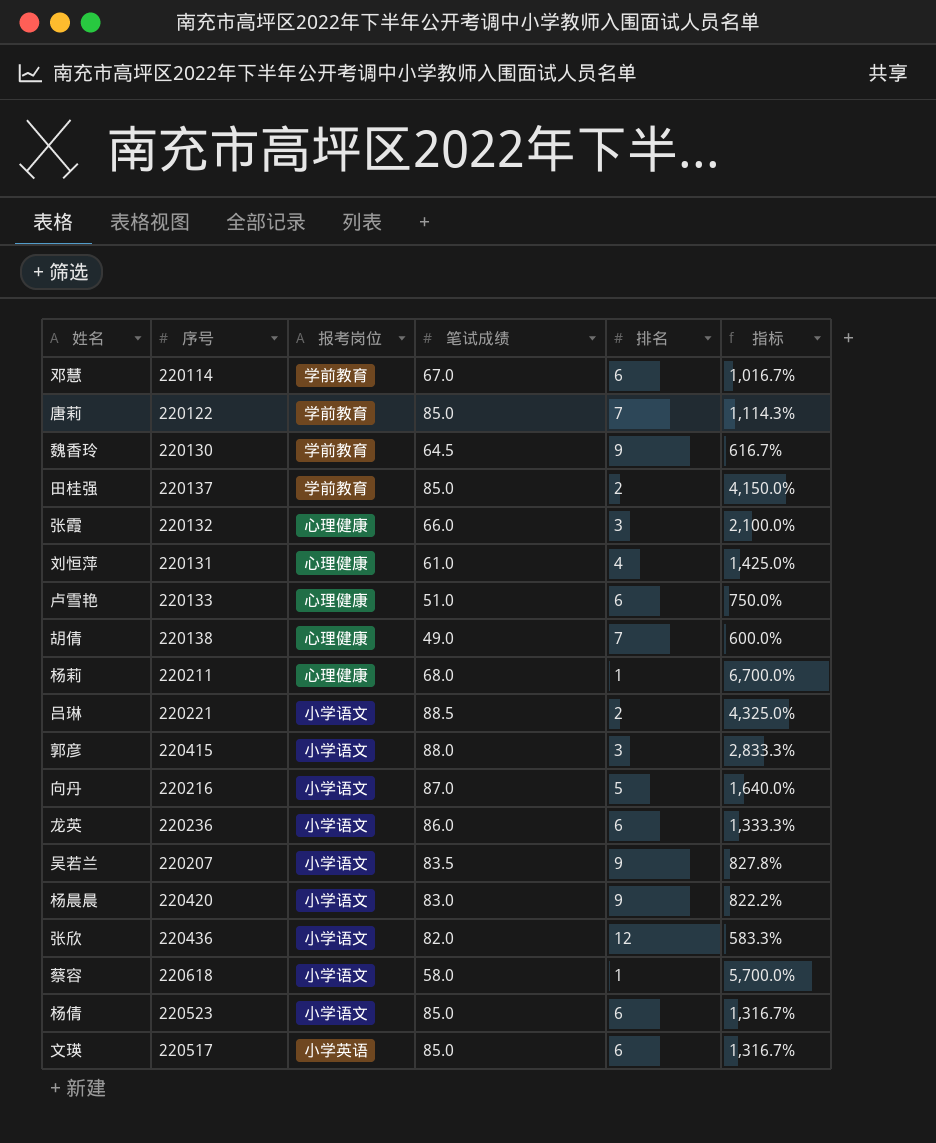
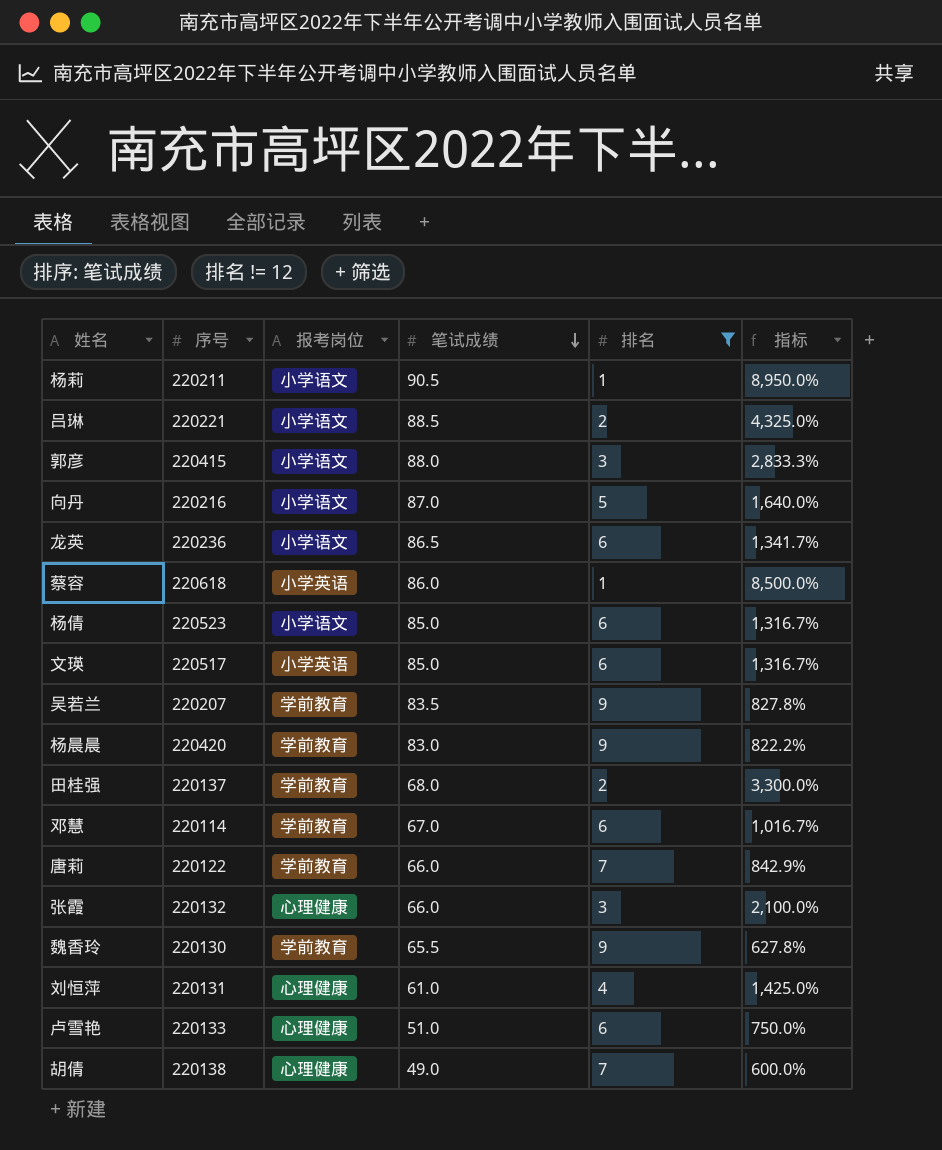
filter: none -> 排名 != 12
row order: none -> 笔试成绩 descending
杨莉 | 报考岗位: 心理健康 -> 小学语文
杨莉 | 笔试成绩: 68.0 -> 90.5
杨莉 | 指标: 6,700.0% -> 8,950.0%
龙英 | 笔试成绩: 86.0 -> 86.5
龙英 | 指标: 1,333.3% -> 1,341.7%
蔡容 | 报考岗位: 小学语文 -> 小学英语
蔡容 | 笔试成绩: 58.0 -> 86.0
蔡容 | 指标: 5,700.0% -> 8,500.0%
吴若兰 | 报考岗位: 小学语文 -> 学前教育
杨晨晨 | 报考岗位: 小学语文 -> 学前教育
田桂强 | 笔试成绩: 85.0 -> 68.0
田桂强 | 指标: 4,150.0% -> 3,300.0%
唐莉 | 笔试成绩: 85.0 -> 66.0
唐莉 | 指标: 1,114.3% -> 842.9%
魏香玲 | 笔试成绩: 64.5 -> 65.5
魏香玲 | 指标: 616.7% -> 627.8%

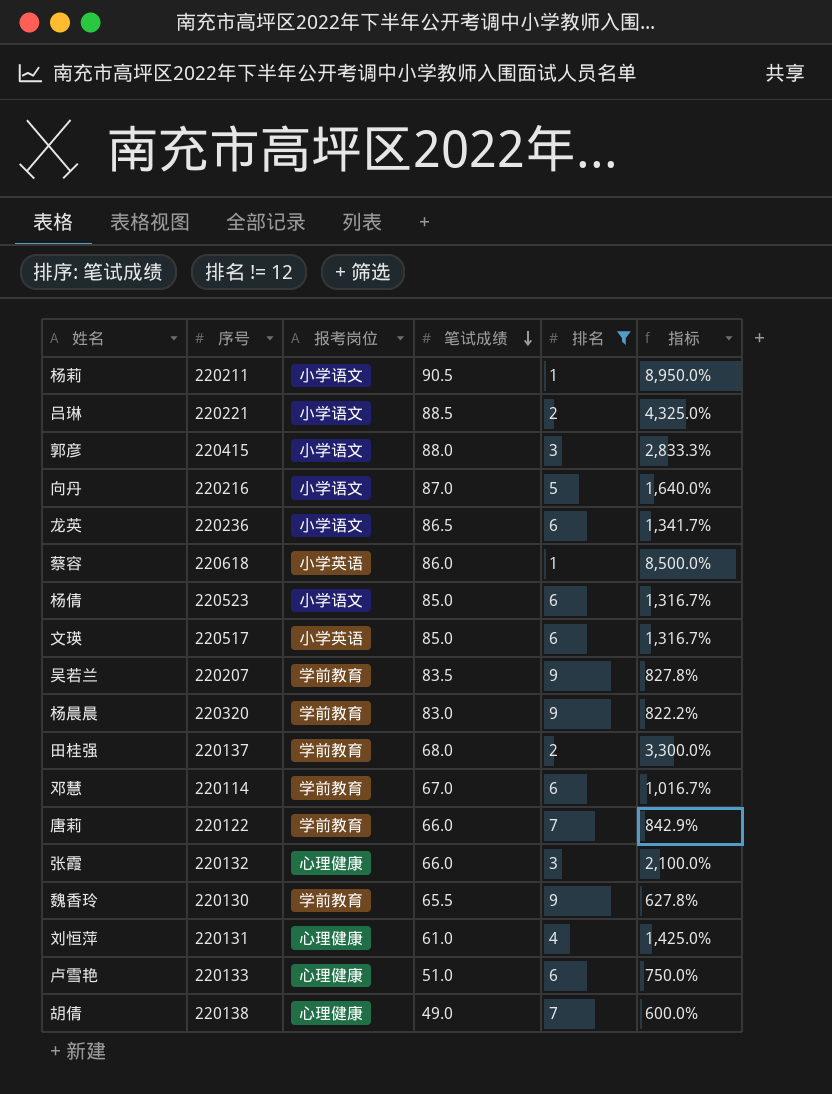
杨晨晨 | 序号: 220420 -> 220320

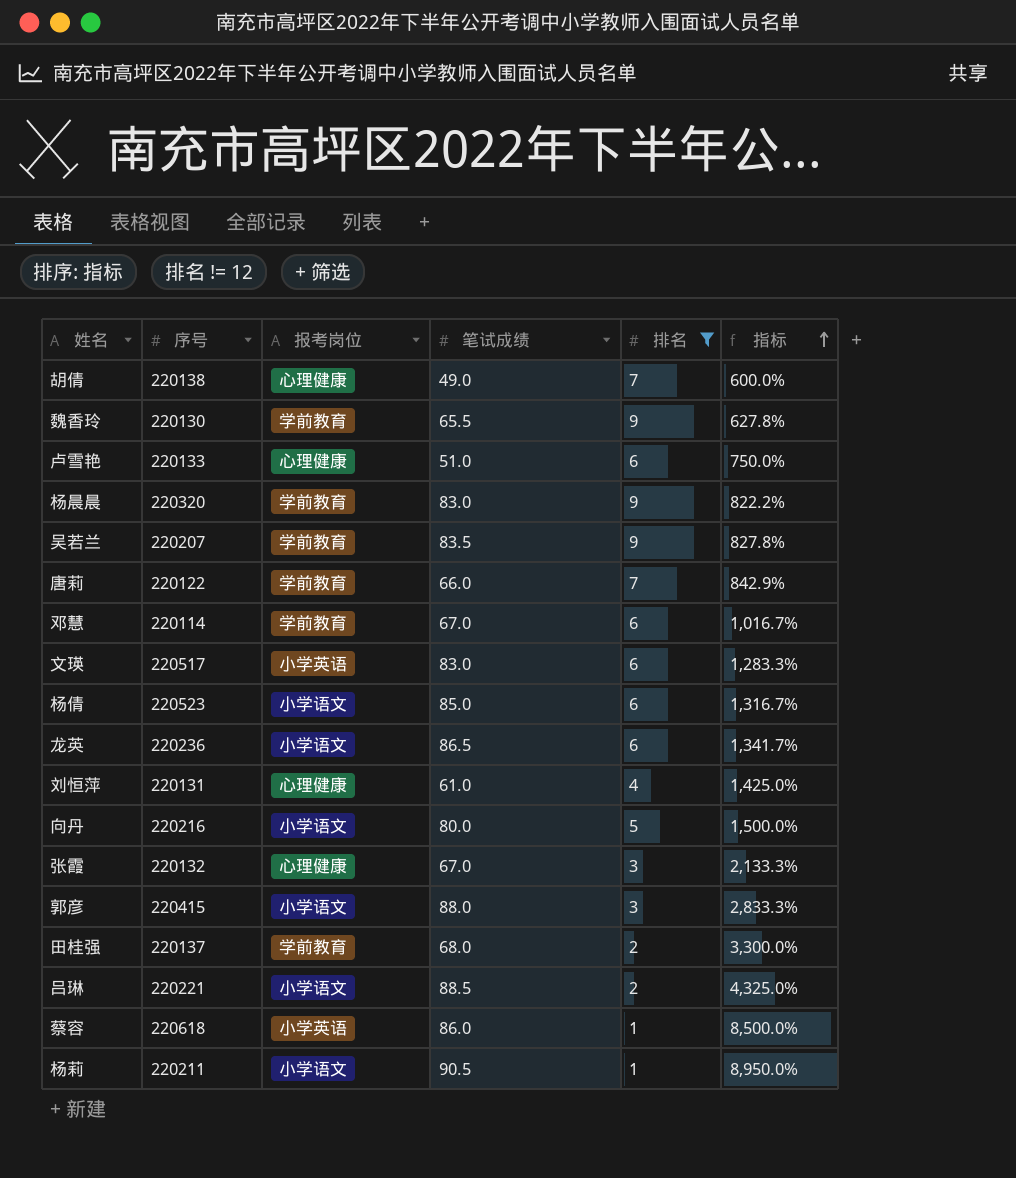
row order: 笔试成绩 descending -> 指标 ascending
文瑛 | 笔试成绩: 85.0 -> 83.0
文瑛 | 指标: 1,316.7% -> 1,283.3%
向丹 | 笔试成绩: 87.0 -> 80.0
向丹 | 指标: 1,640.0% -> 1,500.0%
张霞 | 笔试成绩: 66.0 -> 67.0
张霞 | 指标: 2,100.0% -> 2,133.3%

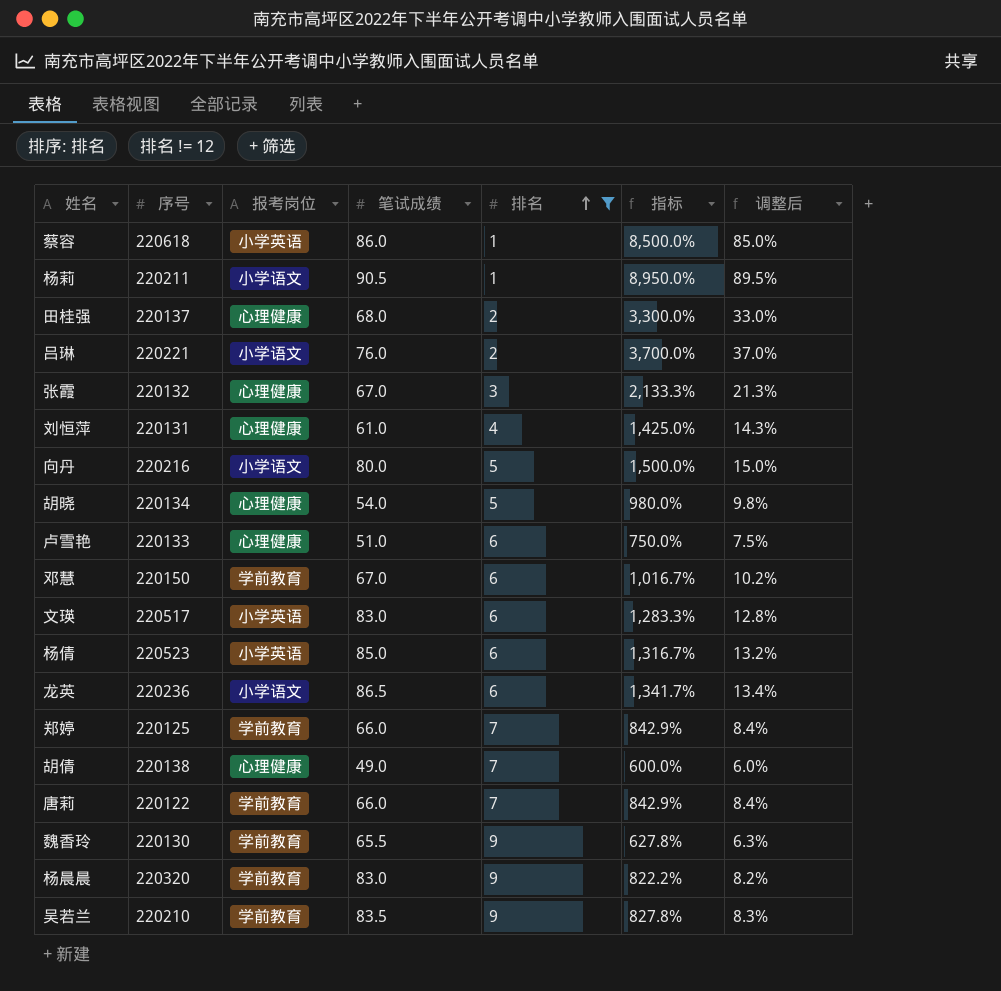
row order: 指标 ascending -> 排名 ascending
column 调整后 | formula: none -> [指标] * 0.01
row 郭彦: 220415 | 小学语文 | 88.0 | 3 | 2,833.3% -> none
田桂强 | 报考岗位: 学前教育 -> 心理健康
吕琳 | 笔试成绩: 88.5 -> 76.0
吕琳 | 指标: 4,325.0% -> 3,700.0%
row 胡晓: none -> 220134 | 心理健康 | 54.0 | 5 | 980.0% | 9.8%
邓慧 | 序号: 220114 -> 220150
杨倩 | 报考岗位: 小学语文 -> 小学英语
row 郑婷: none -> 220125 | 学前教育 | 66.0 | 7 | 842.9% | 8.4%
吴若兰 | 序号: 220207 -> 220210

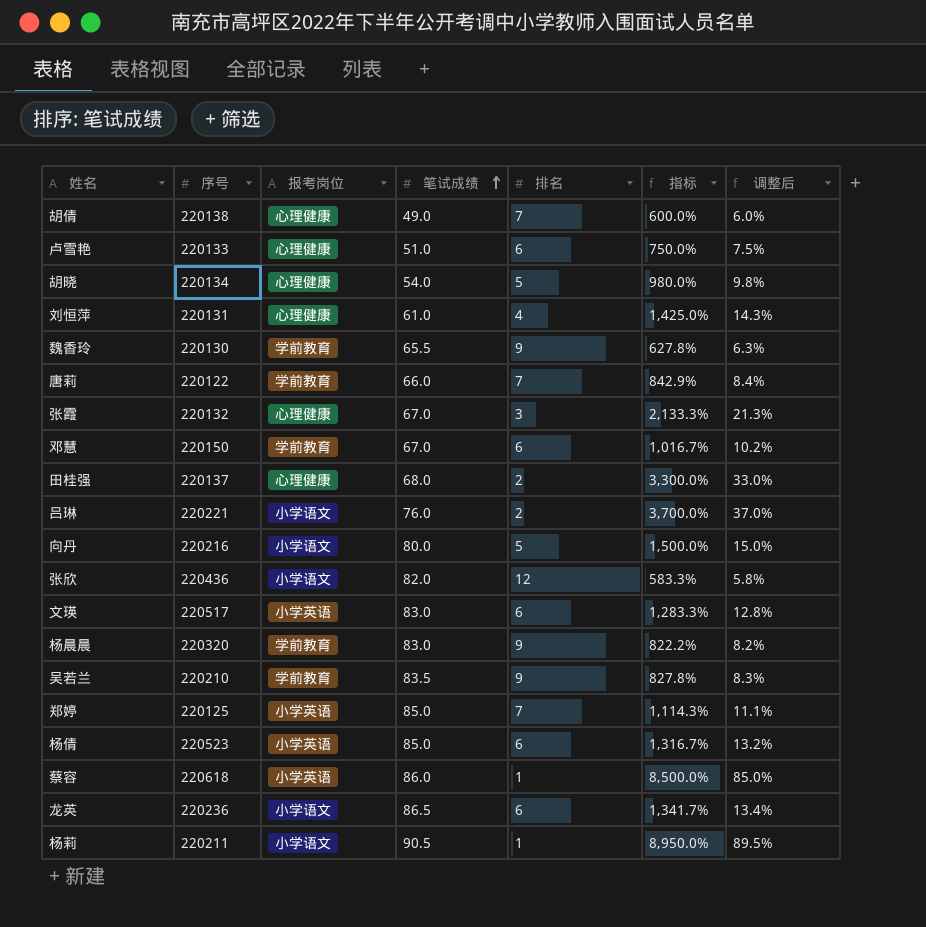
filter: 排名 != 12 -> none
row order: 排名 ascending -> 笔试成绩 ascending
郑婷 | 报考岗位: 学前教育 -> 小学英语
郑婷 | 笔试成绩: 66.0 -> 85.0
郑婷 | 指标: 842.9% -> 1,114.3%
郑婷 | 调整后: 8.4% -> 11.1%

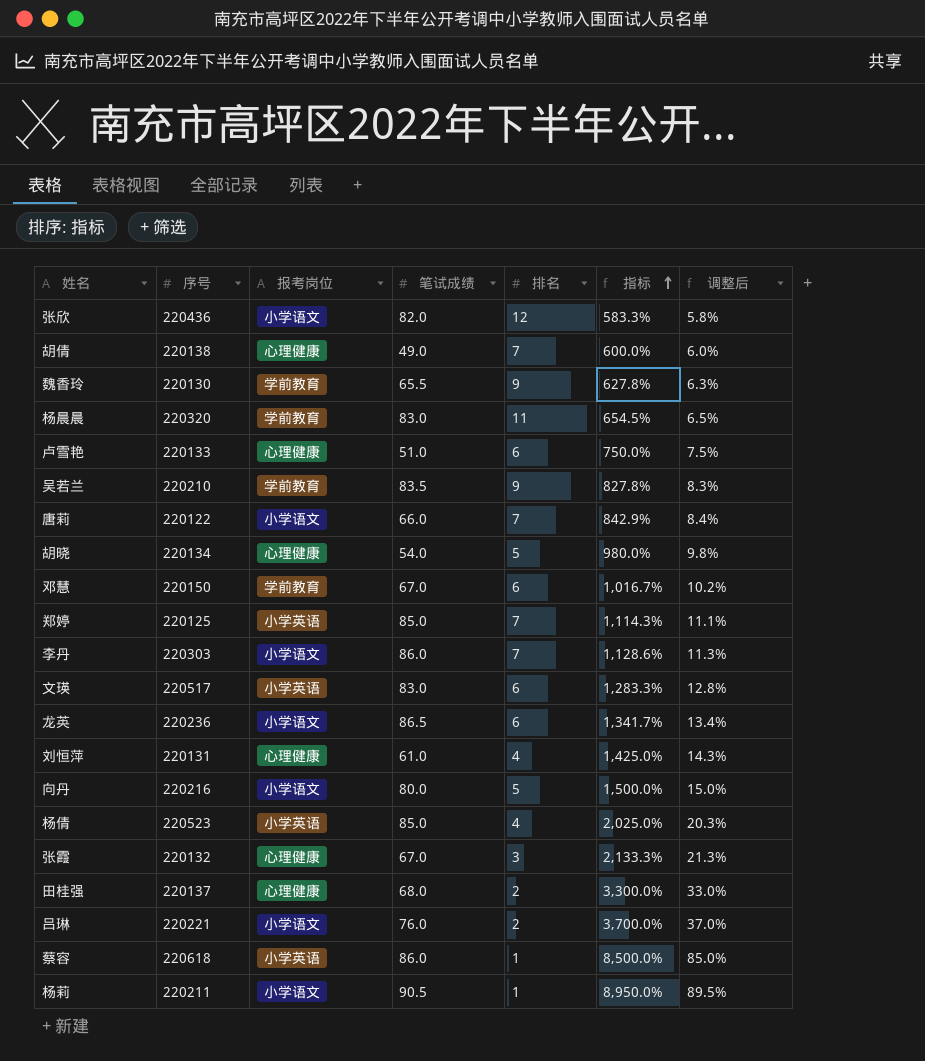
row order: 笔试成绩 ascending -> 指标 ascending
杨晨晨 | 排名: 9 -> 11
杨晨晨 | 指标: 822.2% -> 654.5%
杨晨晨 | 调整后: 8.2% -> 6.5%
唐莉 | 报考岗位: 学前教育 -> 小学语文
row 李丹: none -> 220303 | 小学语文 | 86.0 | 7 | 1,128.6% | 11.3%
杨倩 | 排名: 6 -> 4
杨倩 | 指标: 1,316.7% -> 2,025.0%
杨倩 | 调整后: 13.2% -> 20.3%

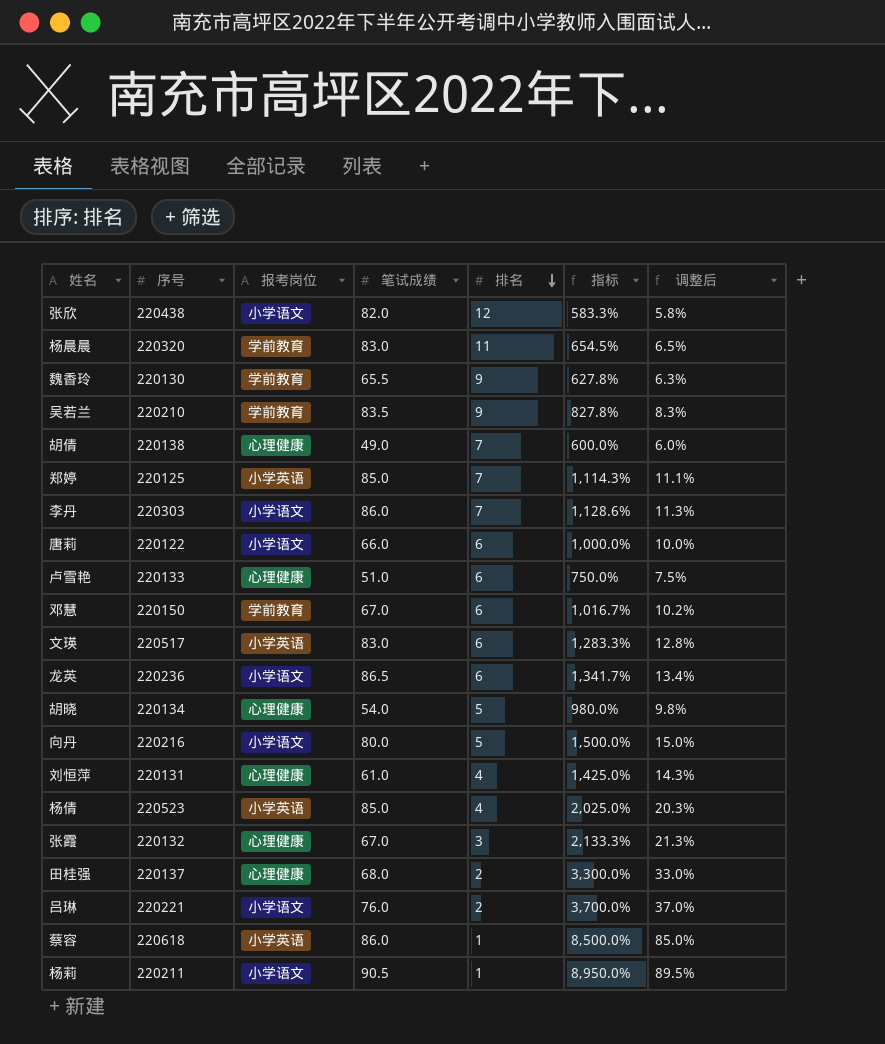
row order: 指标 ascending -> 排名 descending
张欣 | 序号: 220436 -> 220438
唐莉 | 排名: 7 -> 6
唐莉 | 指标: 842.9% -> 1,000.0%
唐莉 | 调整后: 8.4% -> 10.0%

